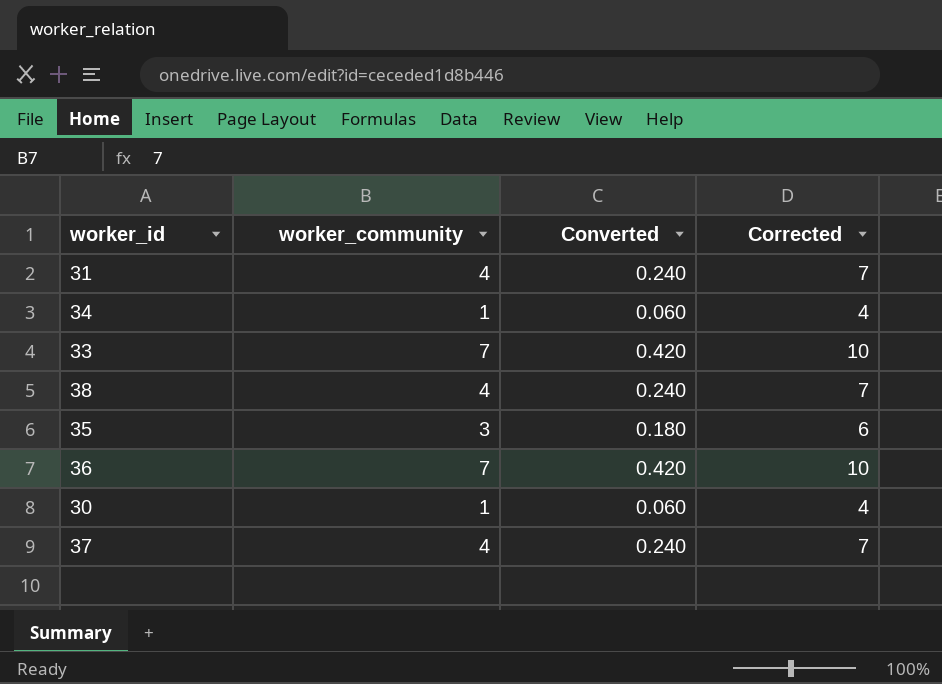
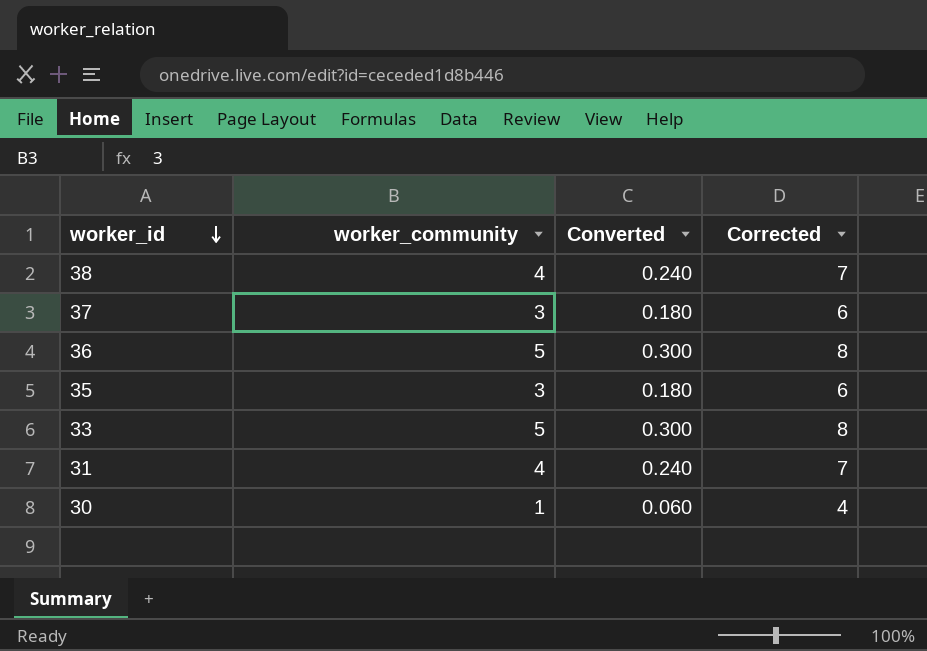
row order: none -> worker_id descending
row 34: 1 | 0.060 | 4 -> none
37 | worker_community: 4 -> 3
37 | Converted: 0.240 -> 0.180
37 | Corrected: 7 -> 6
36 | worker_community: 7 -> 5
36 | Converted: 0.420 -> 0.300
36 | Corrected: 10 -> 8
33 | worker_community: 7 -> 5
33 | Converted: 0.420 -> 0.300
33 | Corrected: 10 -> 8

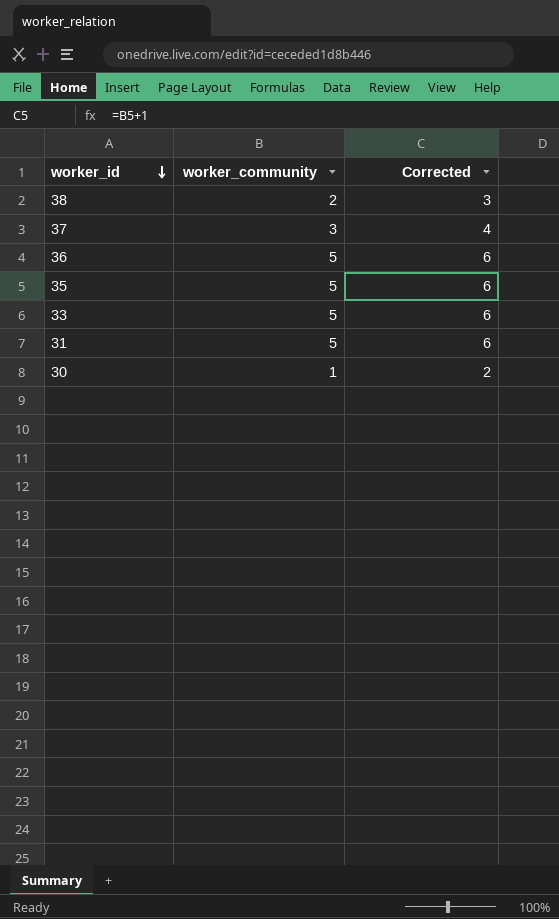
column Converted | formula: [worker_community] * 0.06 -> none
column Corrected | formula: [worker_community] + 3 -> [worker_community] + 1
38 | worker_community: 4 -> 2
35 | worker_community: 3 -> 5
31 | worker_community: 4 -> 5

